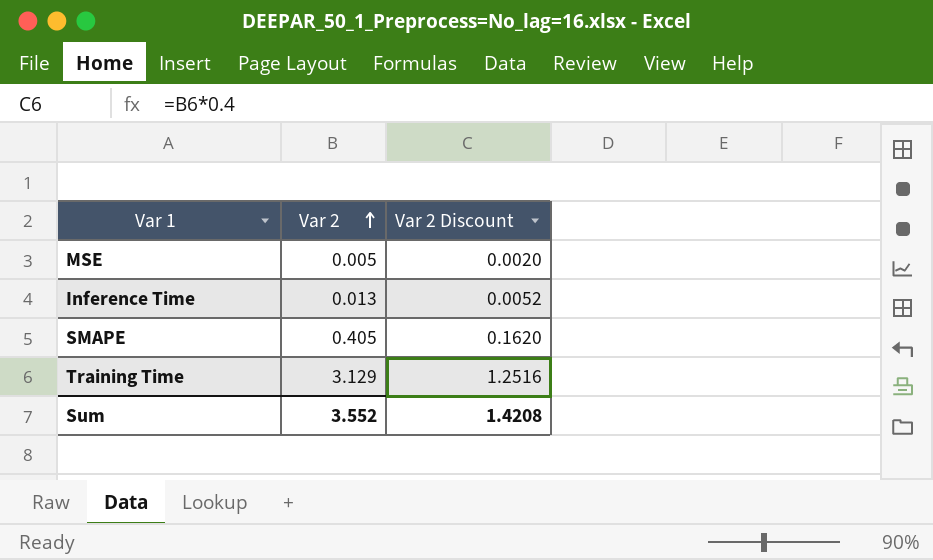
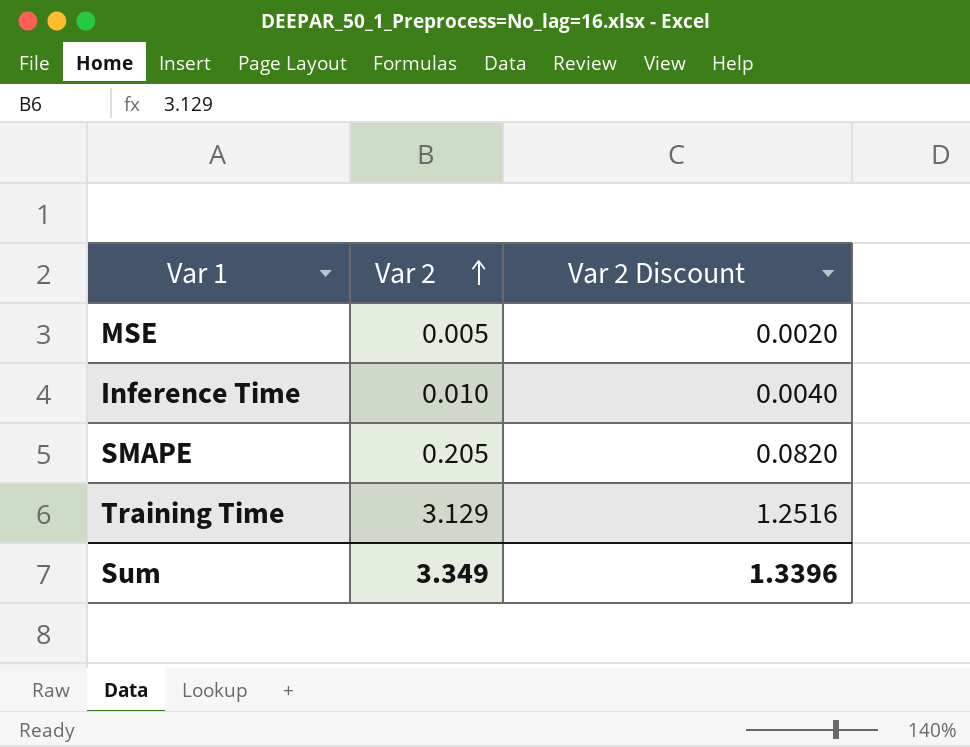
Inference Time | Var 2: 0.013 -> 0.010
Inference Time | Var 2 Discount: 0.0052 -> 0.0040
SMAPE | Var 2: 0.405 -> 0.205
SMAPE | Var 2 Discount: 0.1620 -> 0.0820
Sum | Var 2: 3.552 -> 3.349
Sum | Var 2 Discount: 1.4208 -> 1.3396

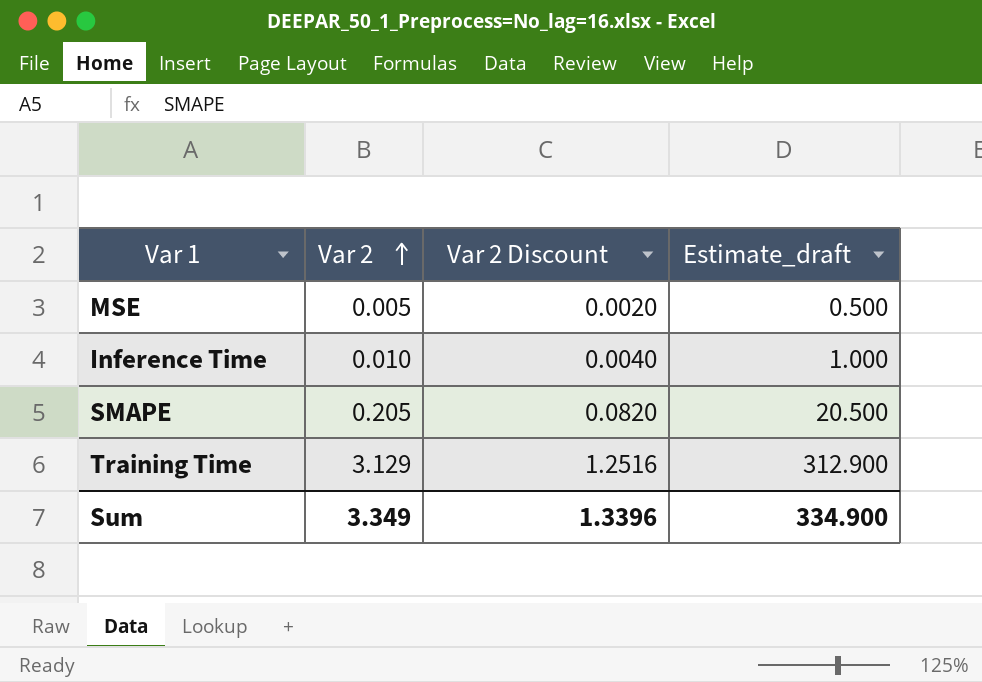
column Estimate_draft | formula: none -> [Var 2] * 100

